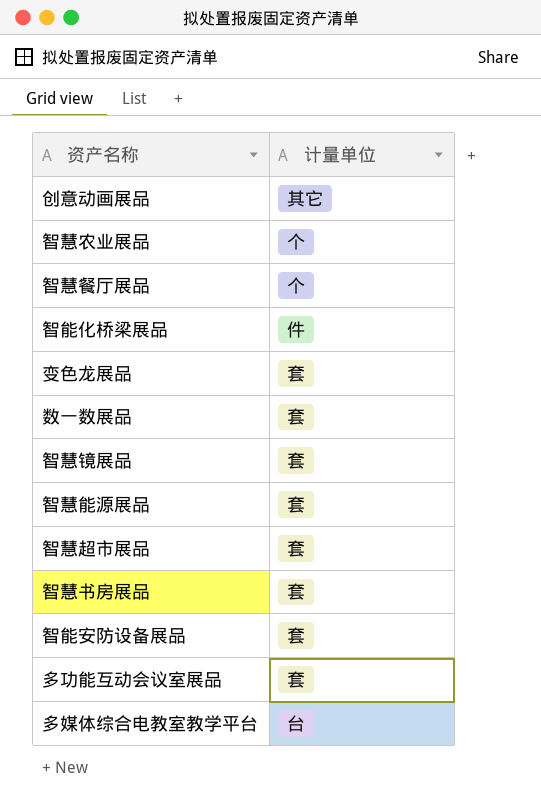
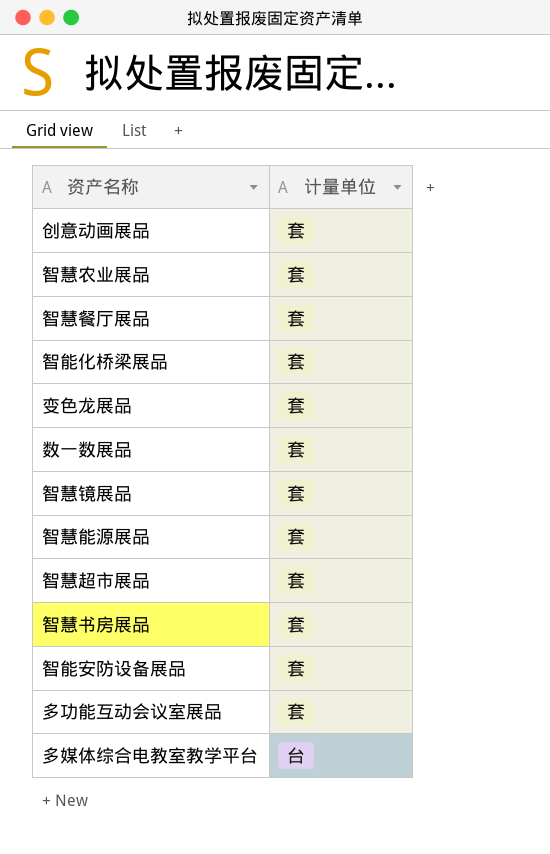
创意动画展品 | 计量单位: 其它 -> 套
智慧农业展品 | 计量单位: 个 -> 套
智慧餐厅展品 | 计量单位: 个 -> 套
智能化桥梁展品 | 计量单位: 件 -> 套

